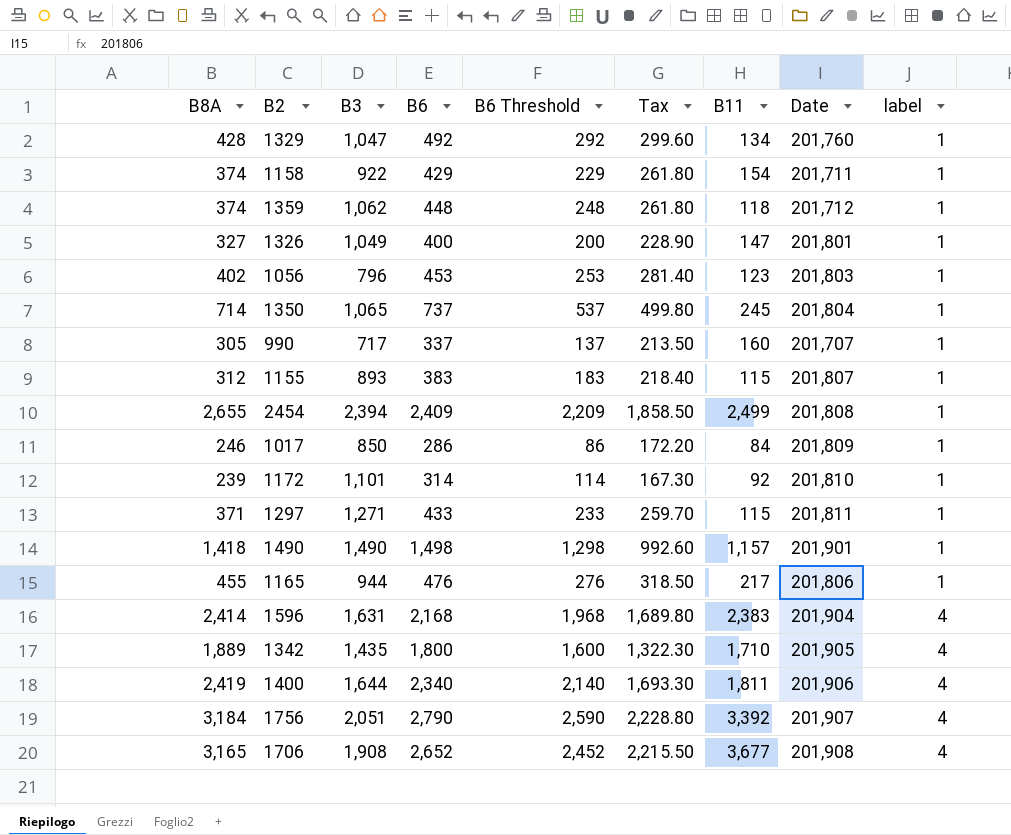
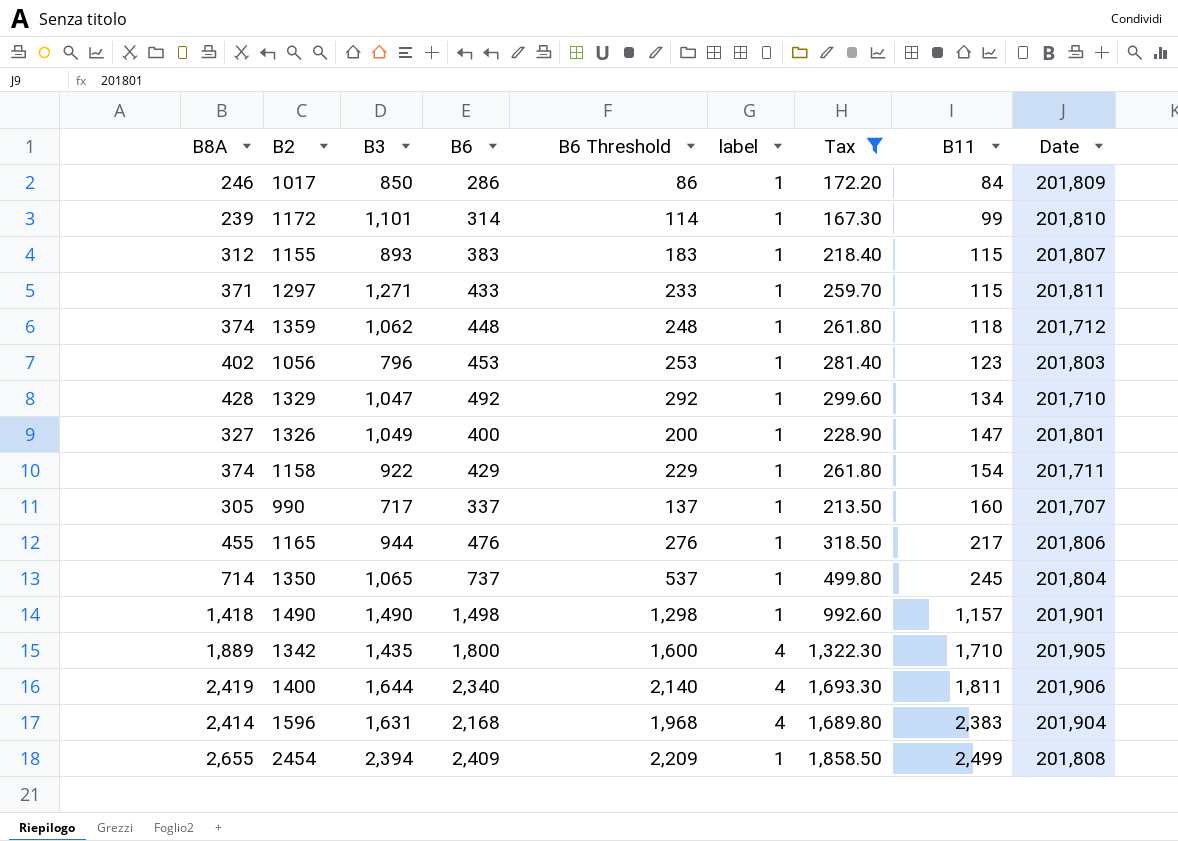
filter: none -> Tax <= 1,858.50
row order: label ascending -> B11 ascending
column label | position: 9 -> 6
1172 | B11: 92 -> 99
1329 | Date: 201,760 -> 201,710

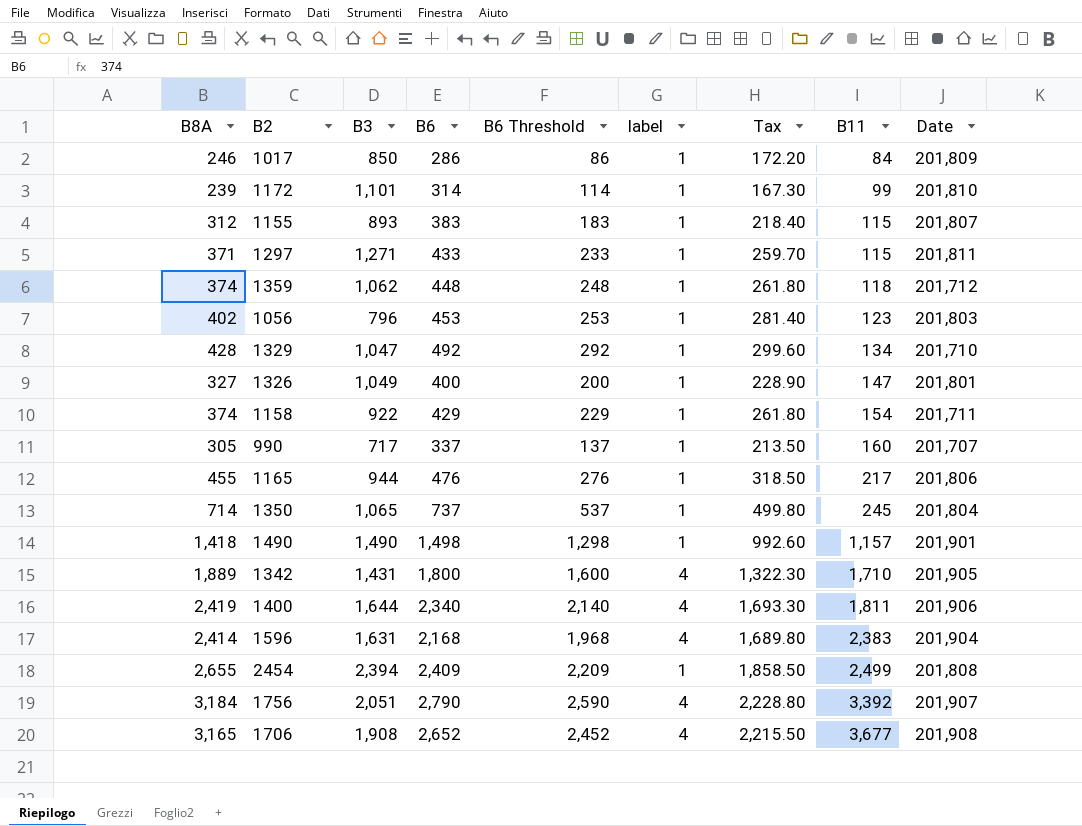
filter: Tax <= 1,858.50 -> none
1342 | B3: 1,435 -> 1,431

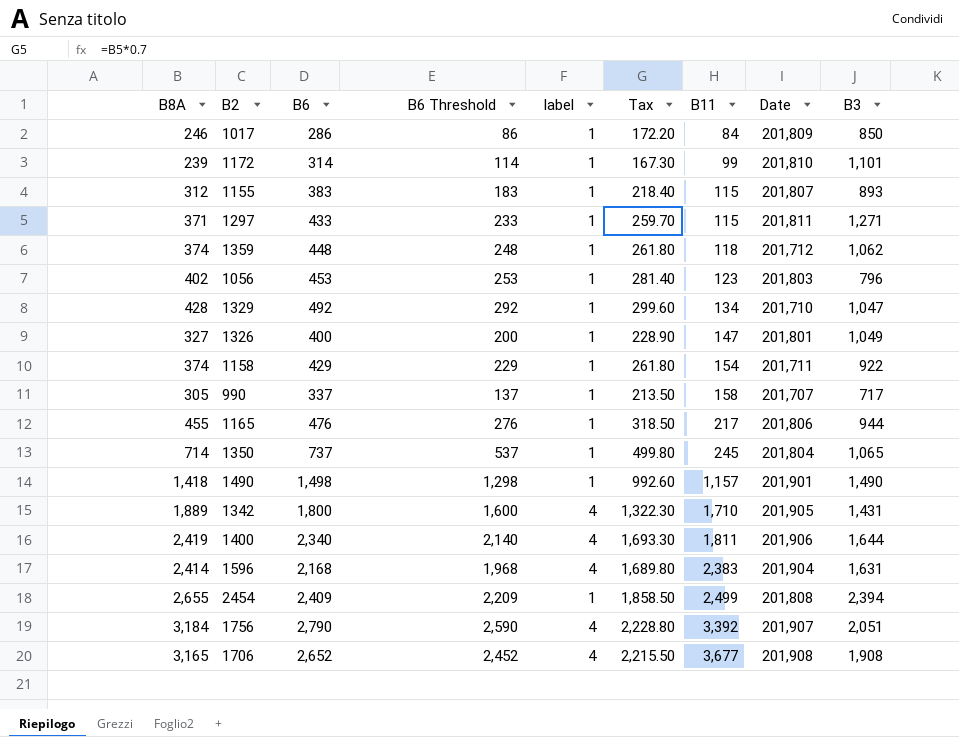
column B3 | position: 3 -> 9
990 | B11: 160 -> 158

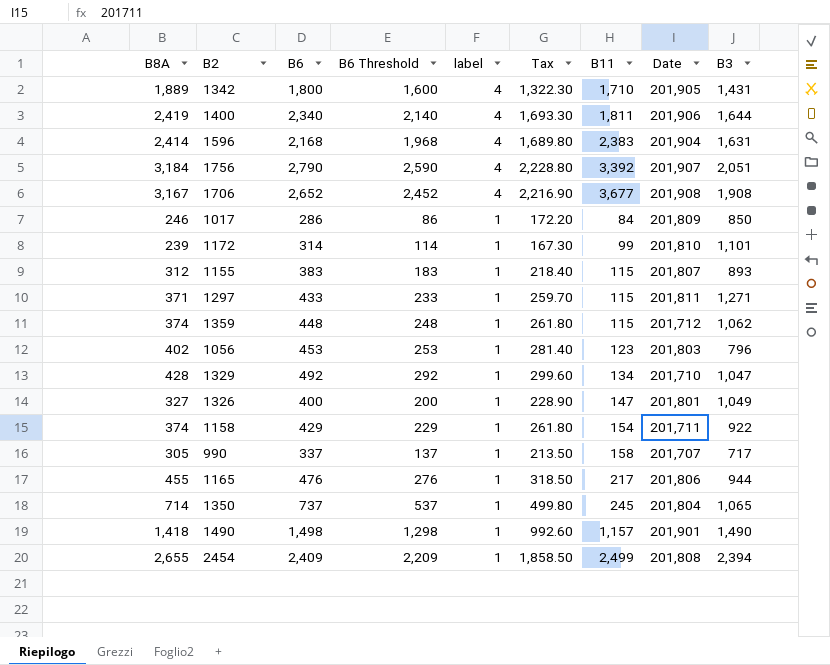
row order: B11 ascending -> label descending
1706 | B8A: 3,165 -> 3,167
1706 | Tax: 2,215.50 -> 2,216.90
1359 | B11: 118 -> 115

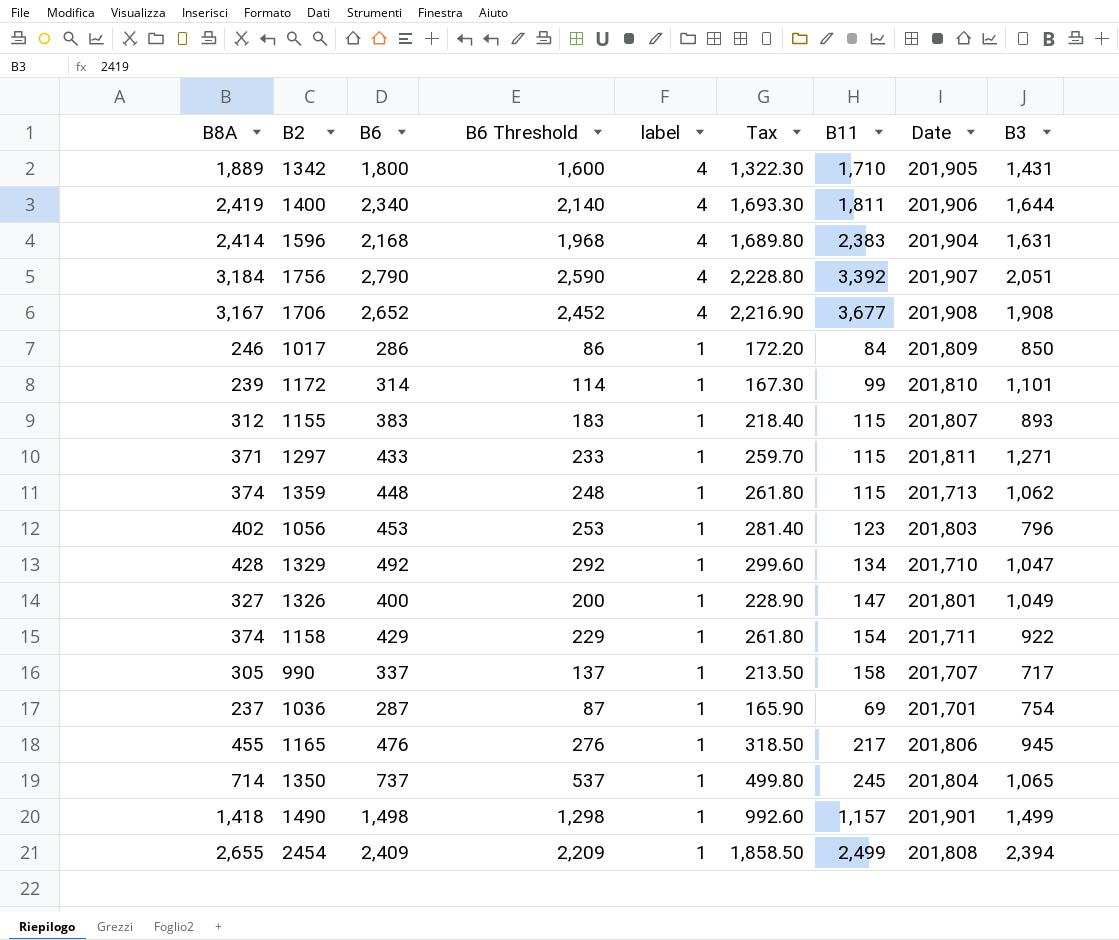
1359 | Date: 201,712 -> 201,713
row 1036: none -> 237 | 287 | 87 | 1 | 165.90 | 69 | 201,701 | 754
1165 | B3: 944 -> 945
1490 | B3: 1,490 -> 1,499

